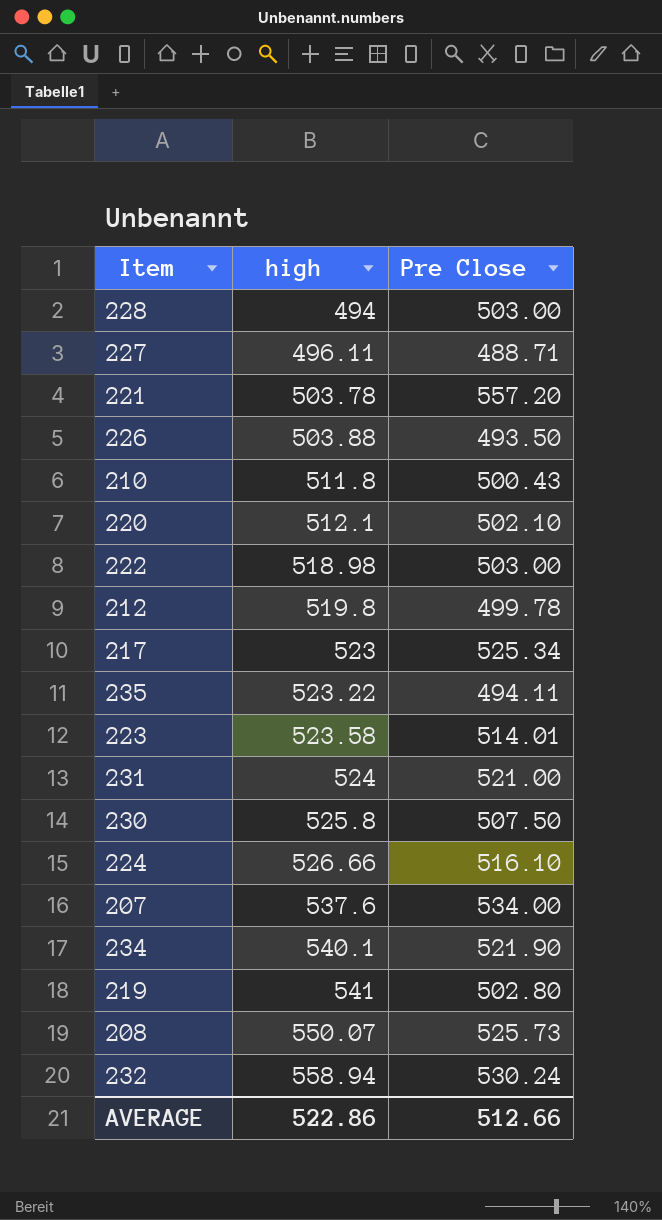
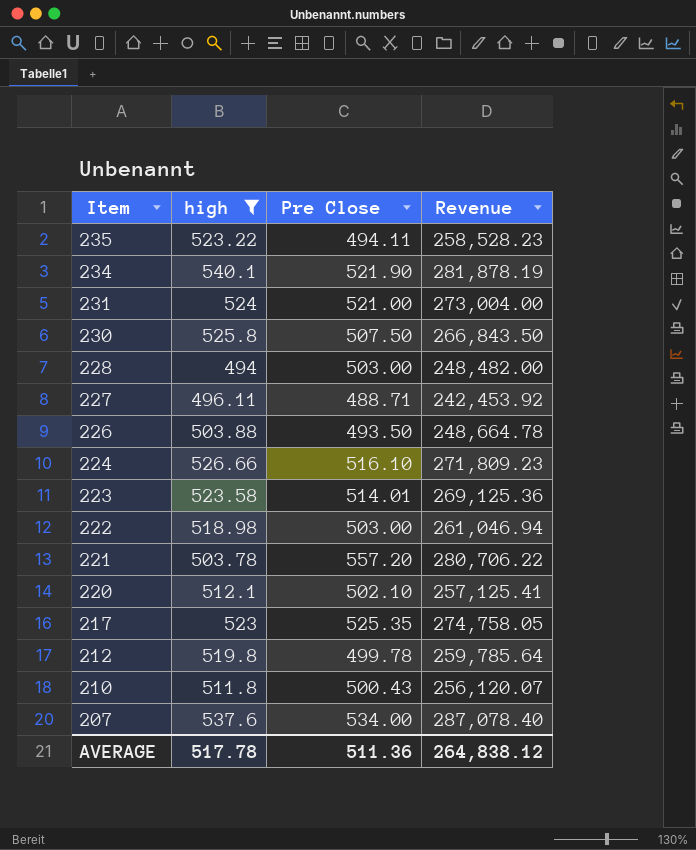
filter: none -> high <= 540.1
row order: high ascending -> Item descending
column Revenue | formula: none -> [high] * [Pre Close]
217 | Pre Close: 525.34 -> 525.35
AVERAGE | high: 522.86 -> 517.78
AVERAGE | Pre Close: 512.66 -> 511.36

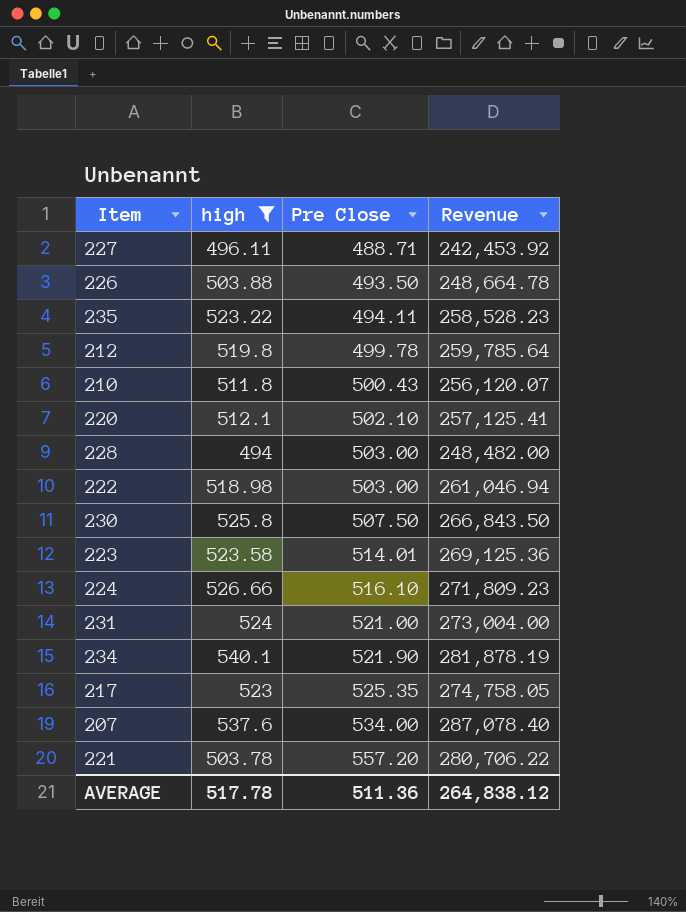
row order: Item descending -> Pre Close ascending

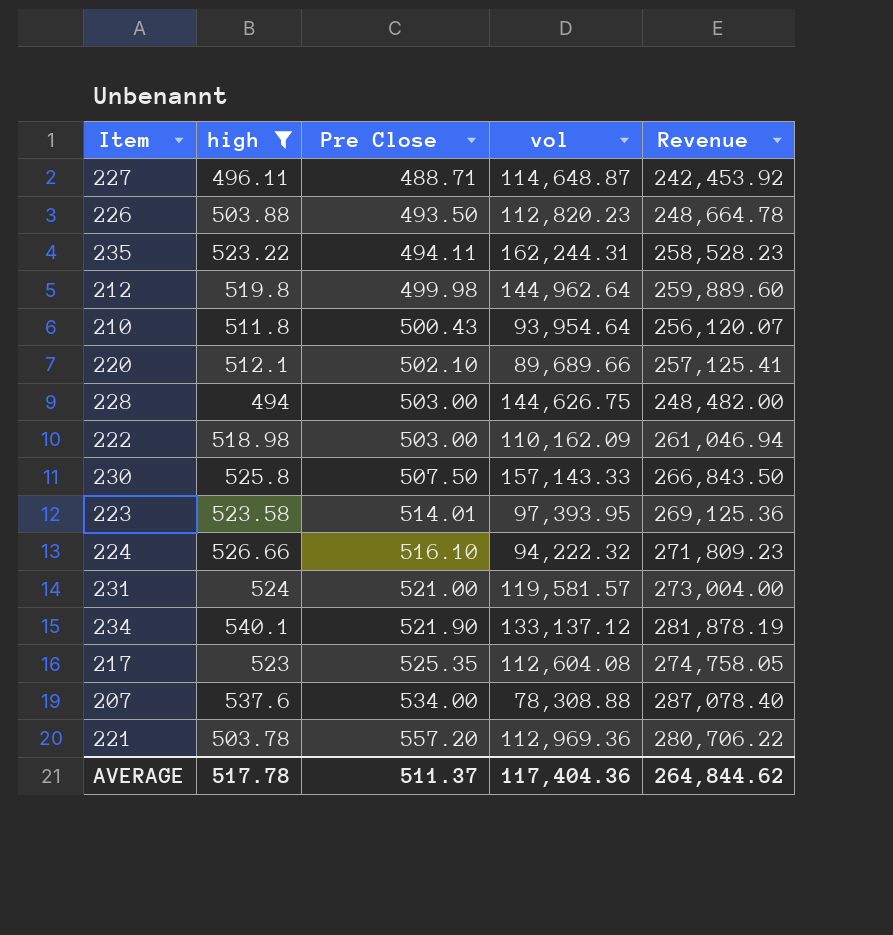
column vol | position: none -> 4
212 | Pre Close: 499.78 -> 499.98
212 | Revenue: 259,785.64 -> 259,889.60
AVERAGE | Pre Close: 511.36 -> 511.37
AVERAGE | Revenue: 264,838.12 -> 264,844.62

